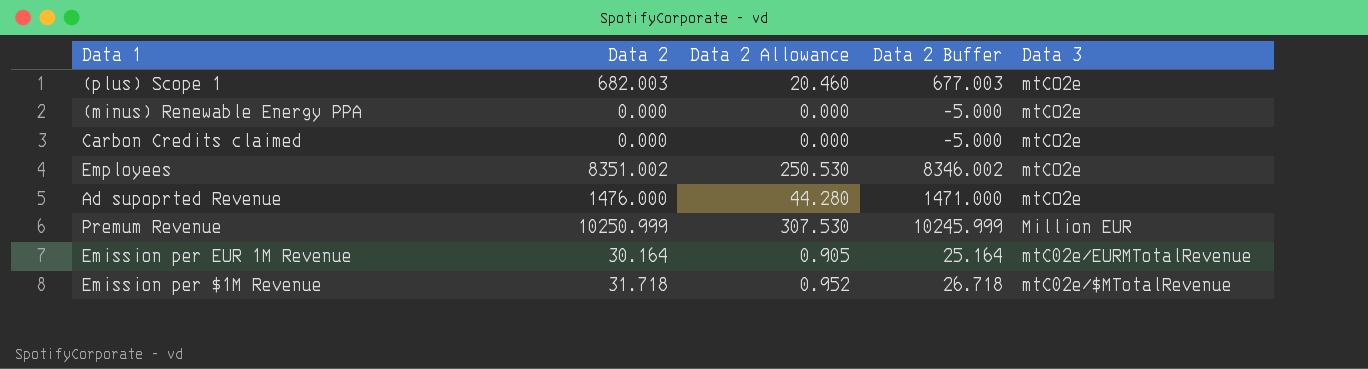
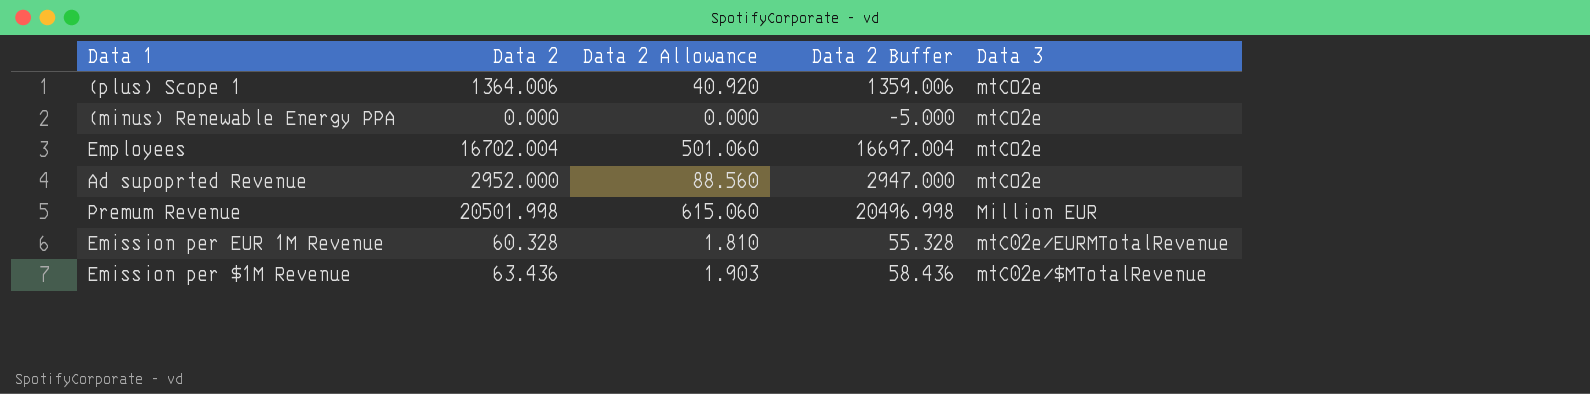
row Carbon Credits claimed: 0.000 | 0.000 | -5.000 | mtCO2e -> none
(plus) Scope 1 | Data 2: 682.003 -> 1364.006
(plus) Scope 1 | Data 2 Allowance: 20.460 -> 40.920
(plus) Scope 1 | Data 2 Buffer: 677.003 -> 1359.006
Employees | Data 2: 8351.002 -> 16702.004
Employees | Data 2 Allowance: 250.530 -> 501.060
Employees | Data 2 Buffer: 8346.002 -> 16697.004
Ad supoprted Revenue | Data 2: 1476.000 -> 2952.000
Ad supoprted Revenue | Data 2 Allowance: 44.280 -> 88.560
Ad supoprted Revenue | Data 2 Buffer: 1471.000 -> 2947.000
Premum Revenue | Data 2: 10250.999 -> 20501.998
Premum Revenue | Data 2 Allowance: 307.530 -> 615.060
Premum Revenue | Data 2 Buffer: 10245.999 -> 20496.998
Emission per EUR 1M Revenue | Data 2: 30.164 -> 60.328
Emission per EUR 1M Revenue | Data 2 Allowance: 0.905 -> 1.810
Emission per EUR 1M Revenue | Data 2 Buffer: 25.164 -> 55.328
Emission per $1M Revenue | Data 2: 31.718 -> 63.436
Emission per $1M Revenue | Data 2 Allowance: 0.952 -> 1.903
Emission per $1M Revenue | Data 2 Buffer: 26.718 -> 58.436

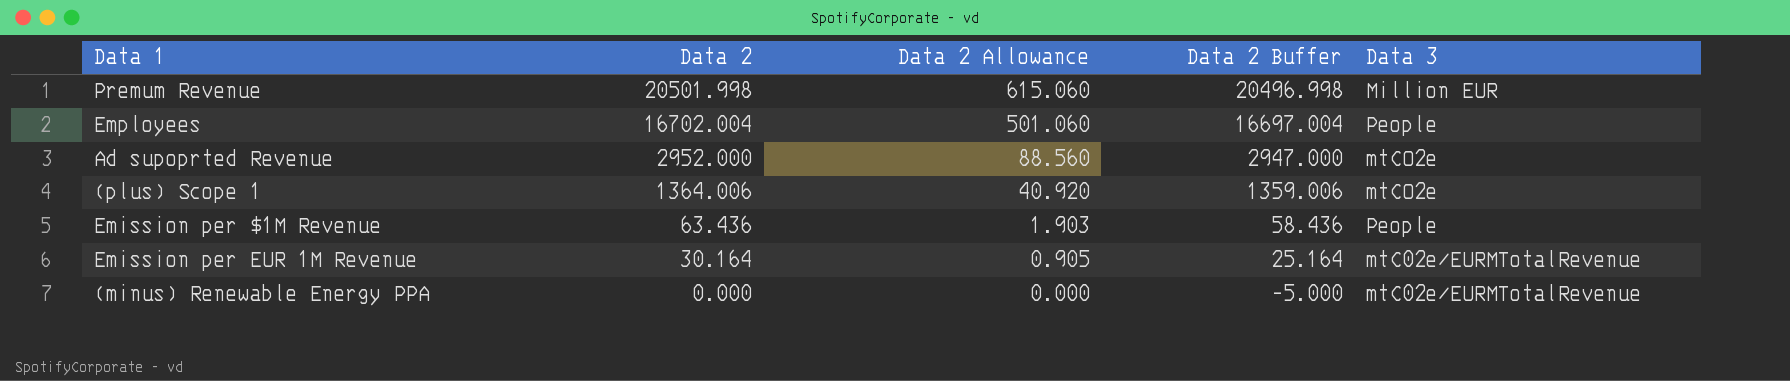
row order: none -> Data 2 descending
Employees | Data 3: mtCO2e -> People
Emission per $1M Revenue | Data 3: mtC02e/$MTotalRevenue -> People
Emission per EUR 1M Revenue | Data 2: 60.328 -> 30.164
Emission per EUR 1M Revenue | Data 2 Allowance: 1.810 -> 0.905
Emission per EUR 1M Revenue | Data 2 Buffer: 55.328 -> 25.164
(minus) Renewable Energy PPA | Data 3: mtCO2e -> mtC02e/EURMTotalRevenue

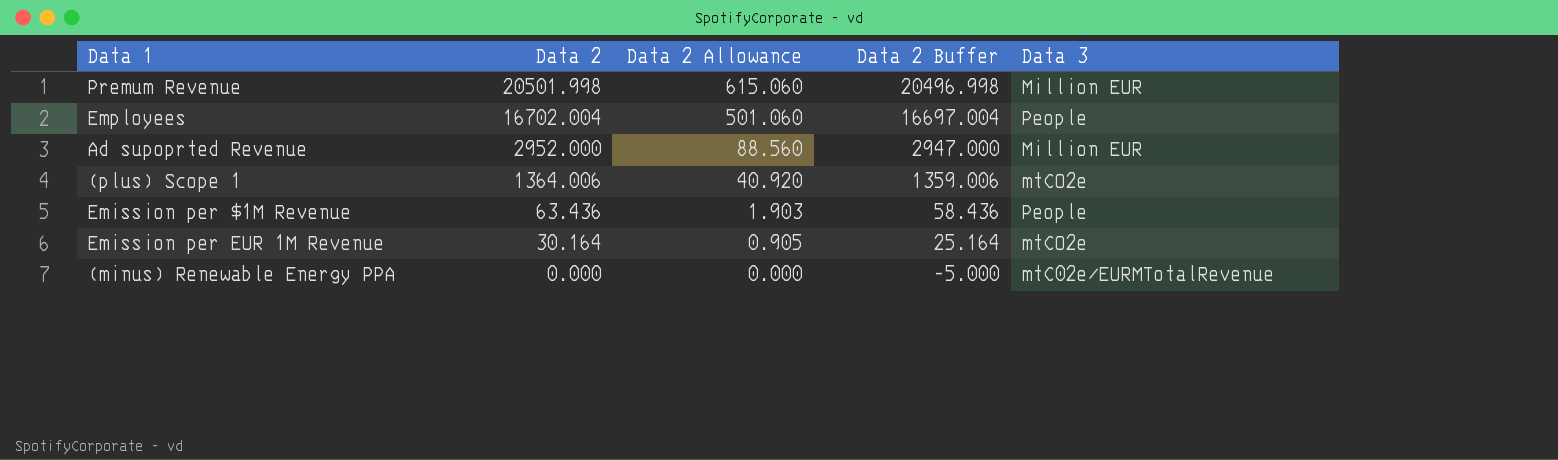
Ad supoprted Revenue | Data 3: mtCO2e -> Million EUR
Emission per EUR 1M Revenue | Data 3: mtC02e/EURMTotalRevenue -> mtCO2e

